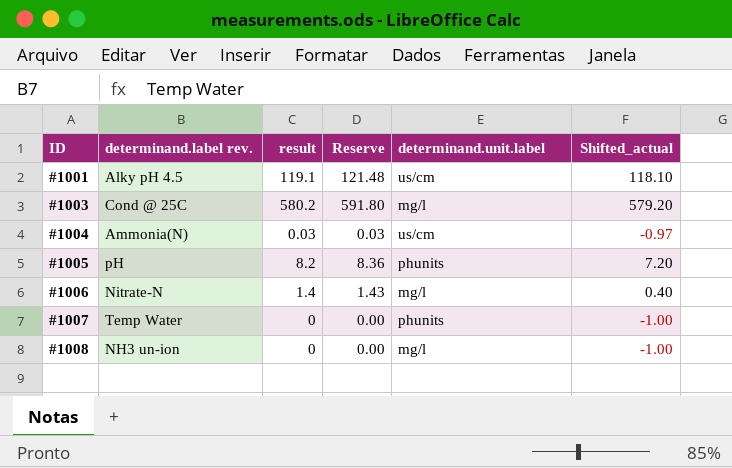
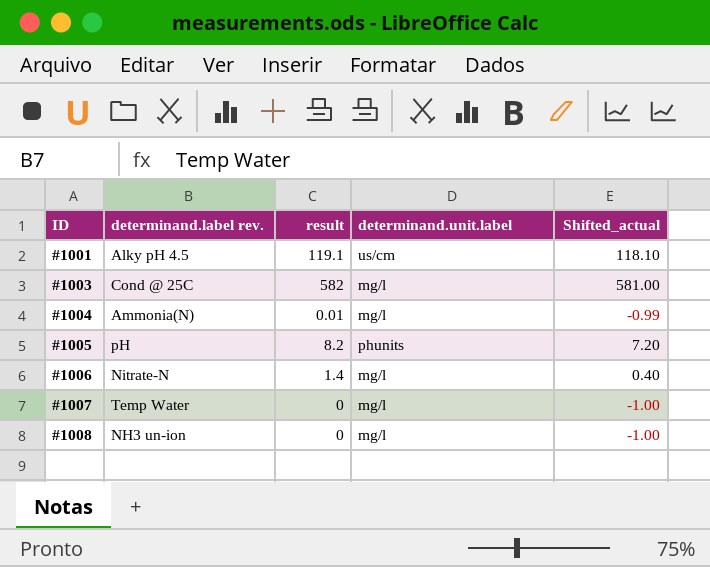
column Reserve | formula: [result] * 1.02 -> none
#1003 | result: 580.2 -> 582
#1003 | Shifted_actual: 579.20 -> 581.00
#1004 | result: 0.03 -> 0.01
#1004 | determinand.unit.label: us/cm -> mg/l
#1004 | Shifted_actual: -0.97 -> -0.99
#1007 | determinand.unit.label: phunits -> mg/l

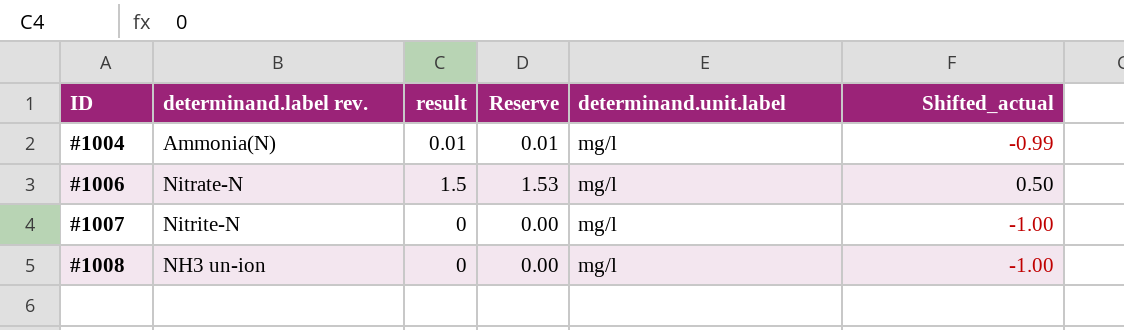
column Reserve | formula: none -> [result] * 1.02
row #1001: Alky pH 4.5 | 119.1 | us/cm | 118.10 -> none
row #1003: Cond @ 25C | 582 | mg/l | 581.00 -> none
row #1005: pH | 8.2 | phunits | 7.20 -> none
#1006 | result: 1.4 -> 1.5
#1006 | Shifted_actual: 0.40 -> 0.50
#1007 | determinand.label rev.: Temp Water -> Nitrite-N

